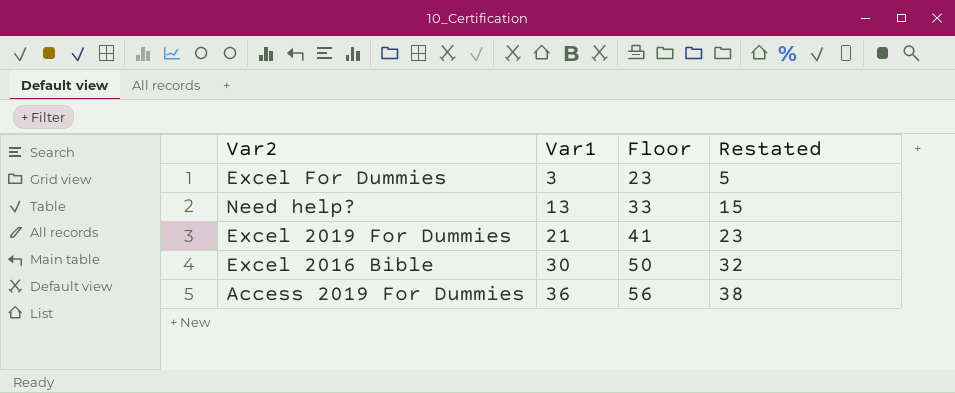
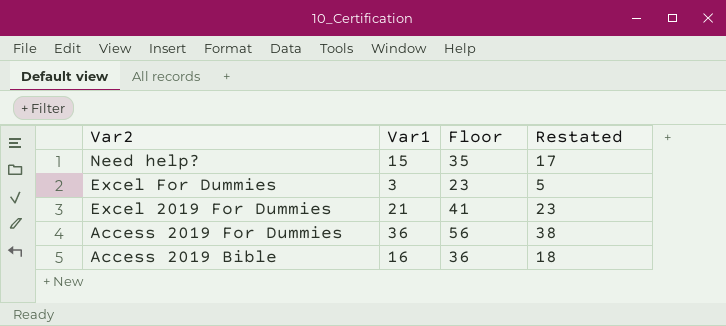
row order: Var1 ascending -> Var2 descending
row Excel 2016 Bible: 30 | 50 | 32 -> none
Need help? | Var1: 13 -> 15
Need help? | Floor: 33 -> 35
Need help? | Restated: 15 -> 17
row Access 2019 Bible: none -> 16 | 36 | 18

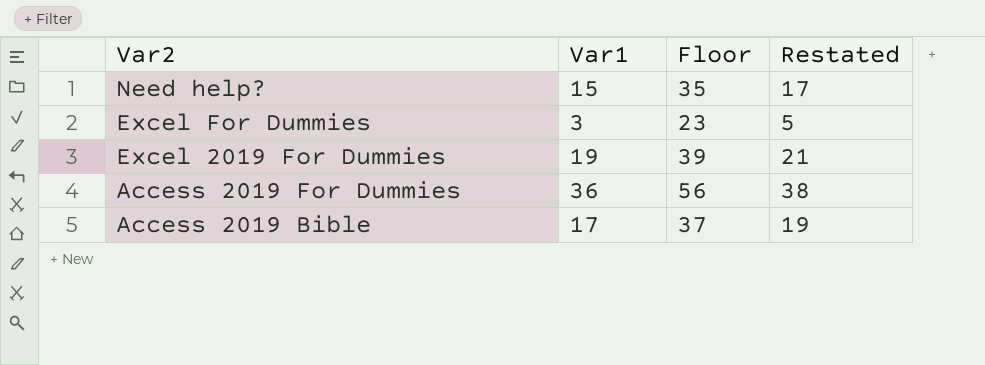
Excel 2019 For Dummies | Var1: 21 -> 19
Excel 2019 For Dummies | Floor: 41 -> 39
Excel 2019 For Dummies | Restated: 23 -> 21
Access 2019 Bible | Var1: 16 -> 17
Access 2019 Bible | Floor: 36 -> 37
Access 2019 Bible | Restated: 18 -> 19

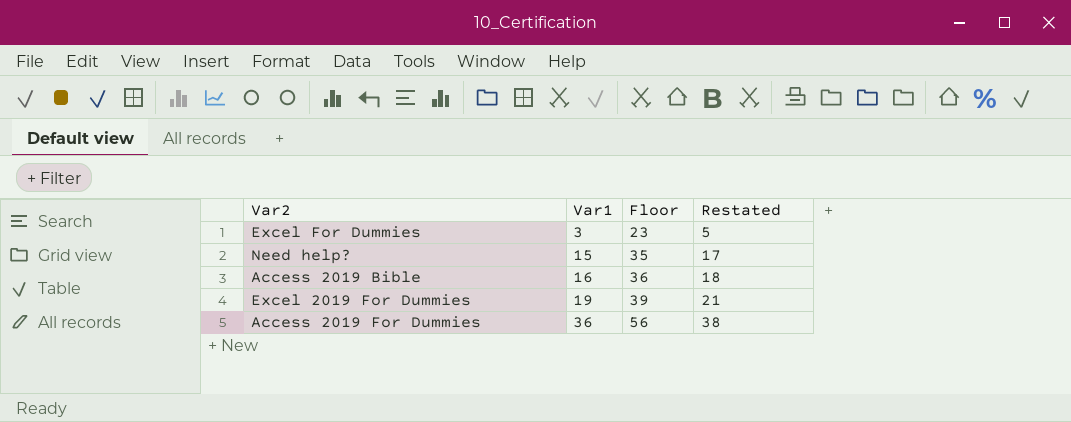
row order: Var2 descending -> Var1 ascending
Access 2019 Bible | Var1: 17 -> 16
Access 2019 Bible | Floor: 37 -> 36
Access 2019 Bible | Restated: 19 -> 18

